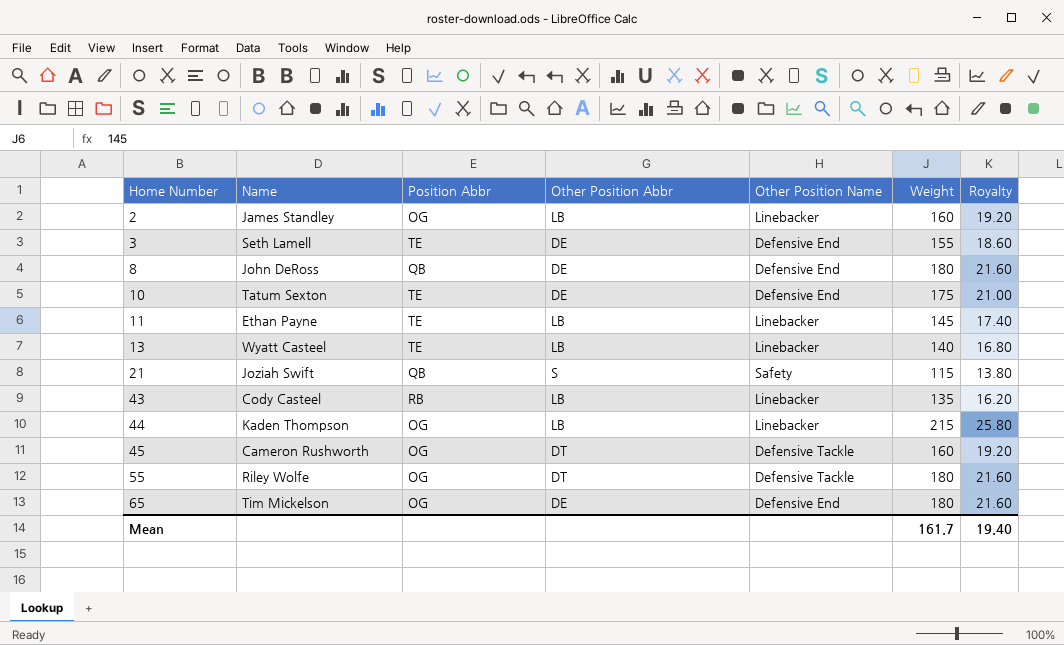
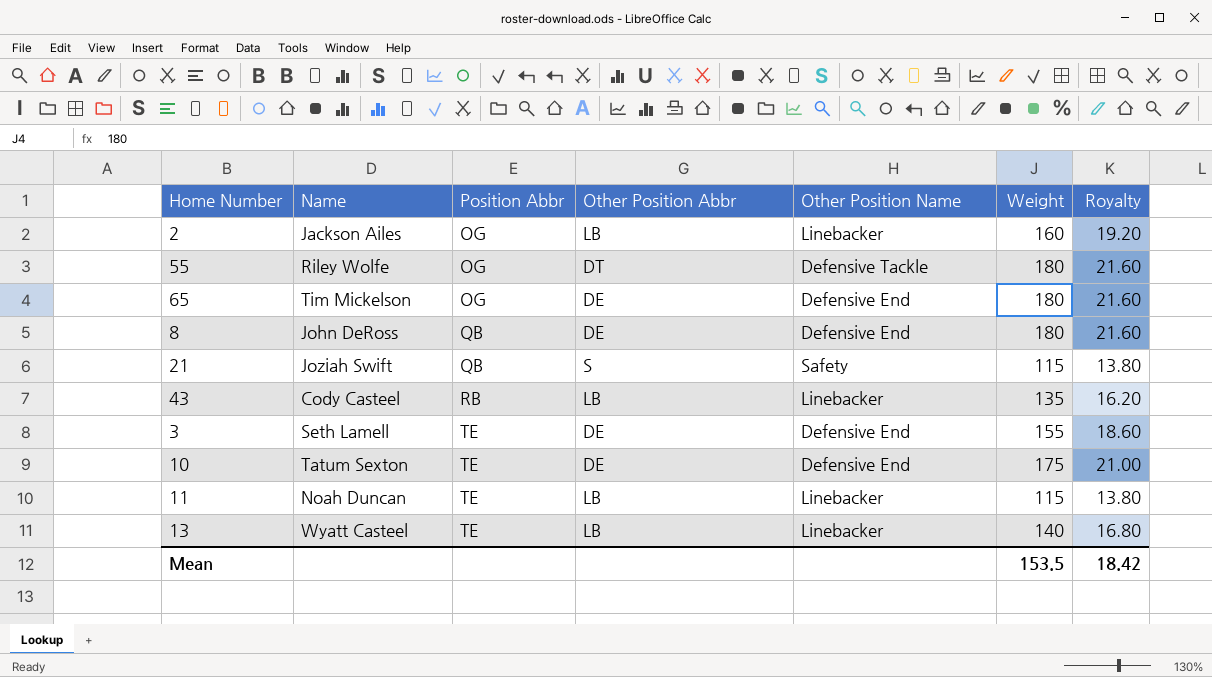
row order: Home Number ascending -> Position Abbr ascending
row 44: Kaden Thompson | OG | LB | Linebacker | 215 | 25.80 -> none
row 45: Cameron Rushworth | OG | DT | Defensive Tackle | 160 | 19.20 -> none
2 | Name: James Standley -> Jackson Ailes
11 | Name: Ethan Payne -> Noah Duncan
11 | Weight: 145 -> 115
11 | Royalty: 17.40 -> 13.80
Mean | Weight: 161.7 -> 153.5
Mean | Royalty: 19.40 -> 18.42

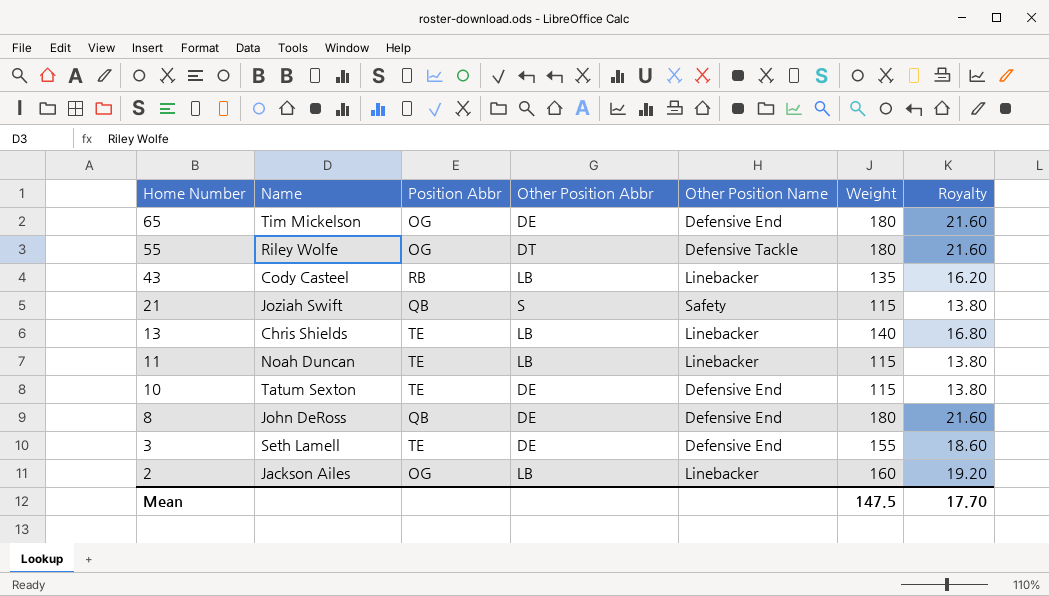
row order: Position Abbr ascending -> Home Number descending
13 | Name: Wyatt Casteel -> Chris Shields
10 | Weight: 175 -> 115
10 | Royalty: 21.00 -> 13.80
Mean | Weight: 153.5 -> 147.5
Mean | Royalty: 18.42 -> 17.70

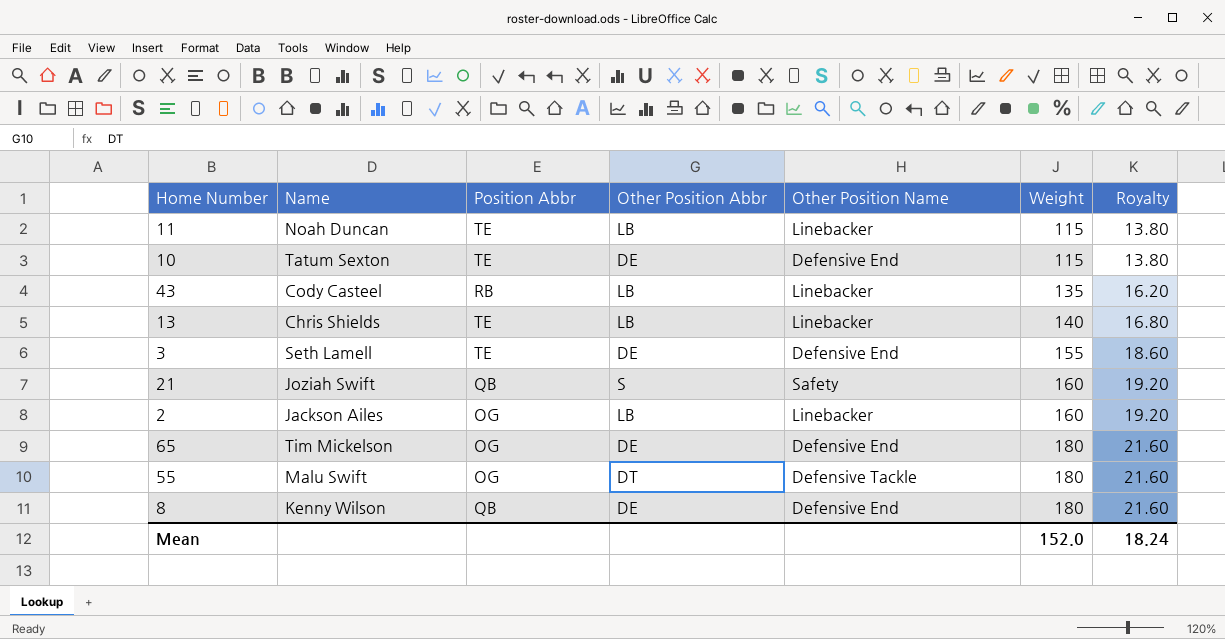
row order: Home Number descending -> Weight ascending
21 | Weight: 115 -> 160
21 | Royalty: 13.80 -> 19.20
55 | Name: Riley Wolfe -> Malu Swift
8 | Name: John DeRoss -> Kenny Wilson
Mean | Weight: 147.5 -> 152.0
Mean | Royalty: 17.70 -> 18.24

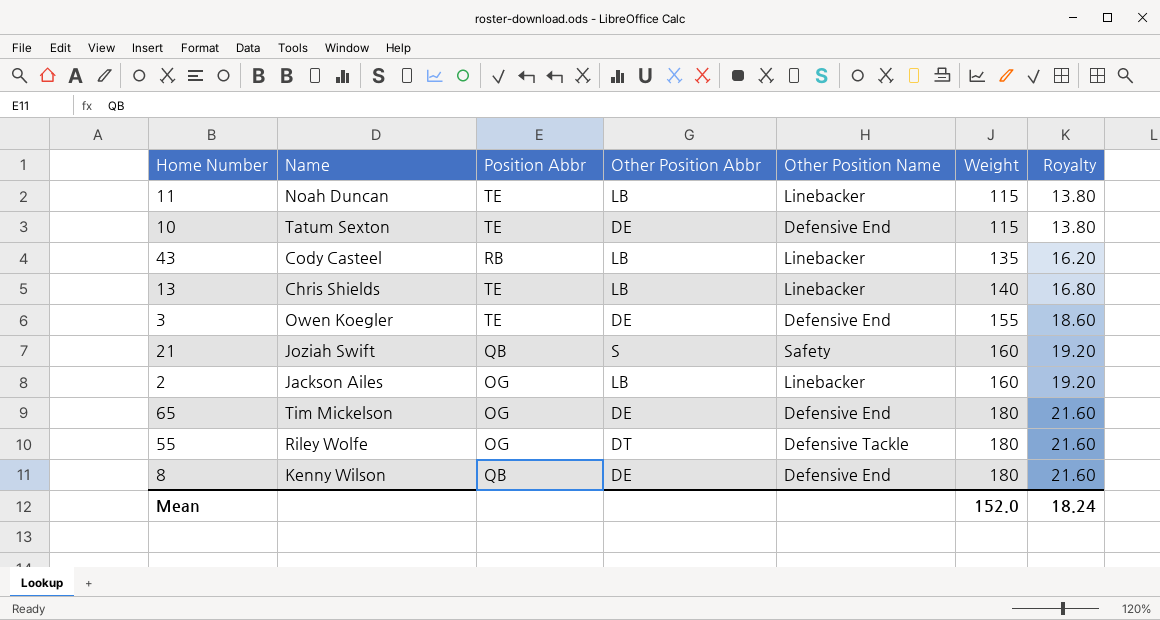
3 | Name: Seth Lamell -> Owen Koegler
55 | Name: Malu Swift -> Riley Wolfe

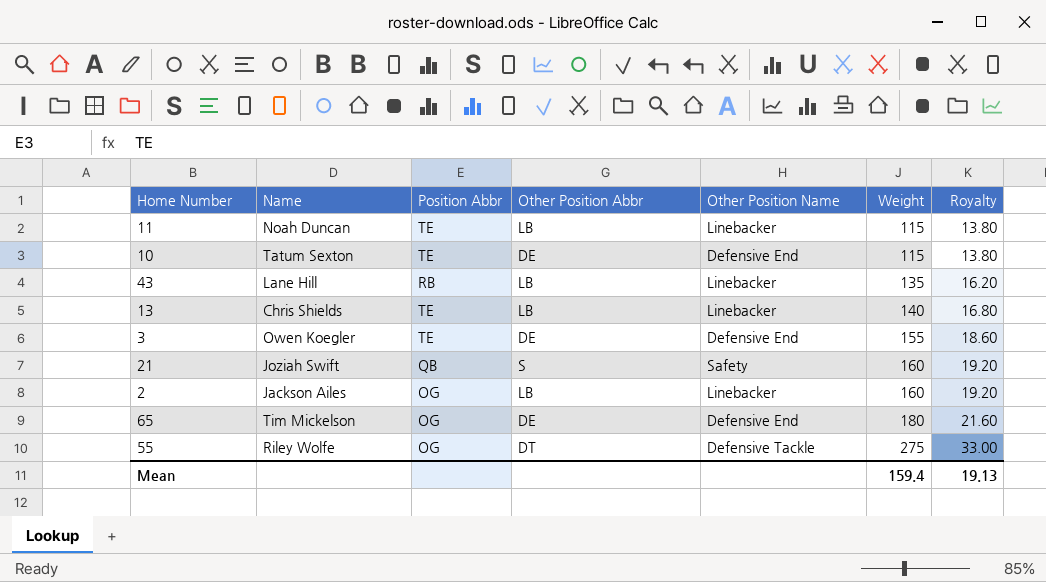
row 8: Kenny Wilson | QB | DE | Defensive End | 180 | 21.60 -> none
43 | Name: Cody Casteel -> Lane Hill
55 | Weight: 180 -> 275
55 | Royalty: 21.60 -> 33.00
Mean | Weight: 152.0 -> 159.4
Mean | Royalty: 18.24 -> 19.13

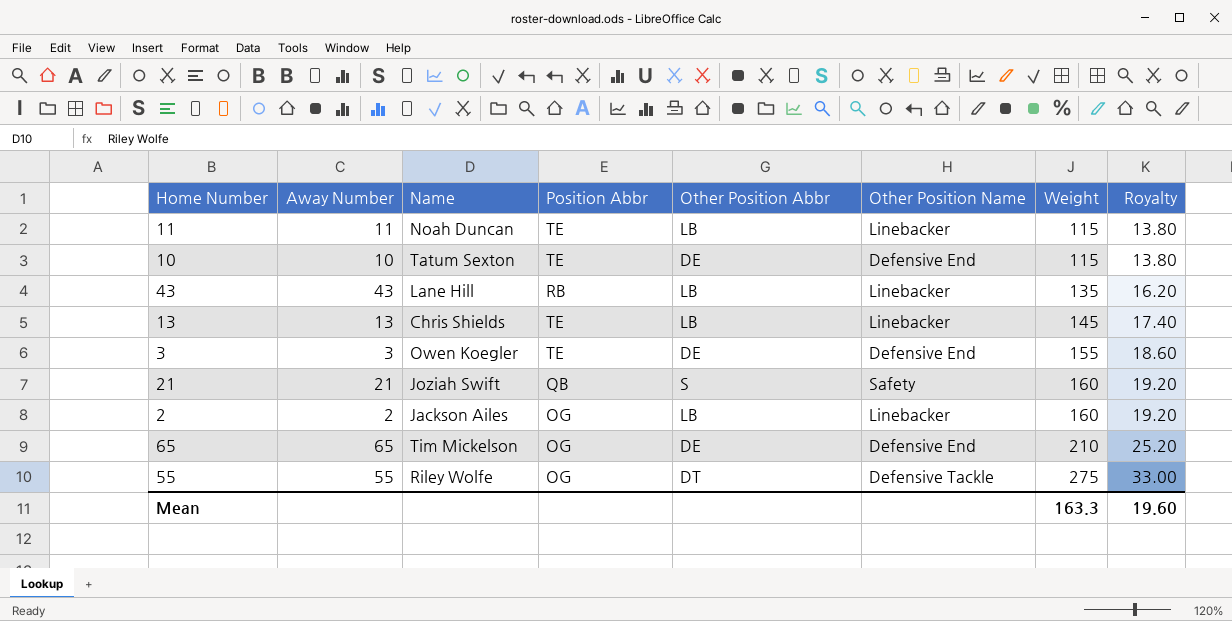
column Away Number | position: none -> 2
13 | Weight: 140 -> 145
13 | Royalty: 16.80 -> 17.40
65 | Weight: 180 -> 210
65 | Royalty: 21.60 -> 25.20
Mean | Weight: 159.4 -> 163.3
Mean | Royalty: 19.13 -> 19.60

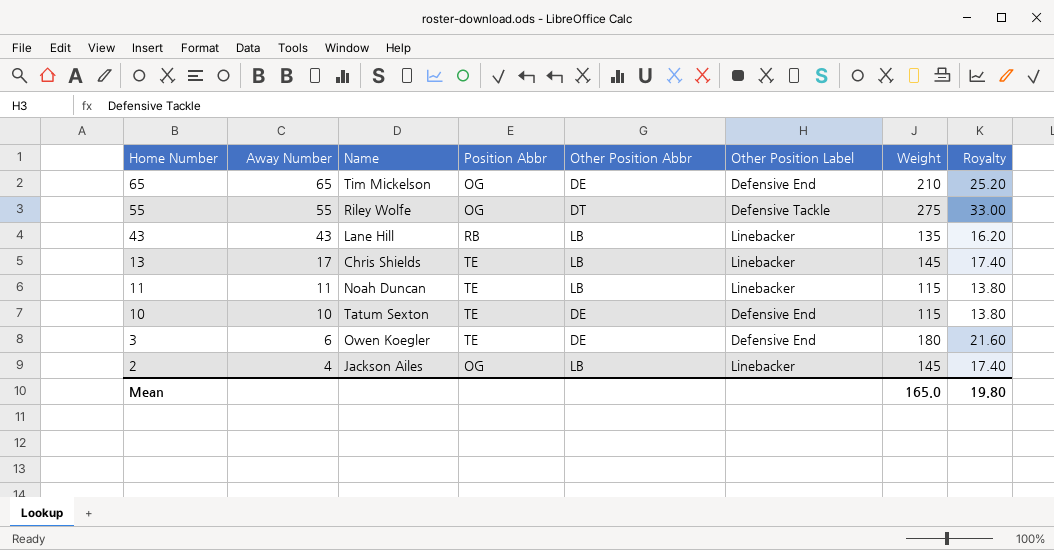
row order: Weight ascending -> Home Number descending
column name: Other Position Name -> Other Position Label
row 21: 21 | Joziah Swift | QB | S | Safety | 160 | 19.20 -> none
13 | Away Number: 13 -> 17
3 | Away Number: 3 -> 6
3 | Weight: 155 -> 180
3 | Royalty: 18.60 -> 21.60
2 | Away Number: 2 -> 4
2 | Weight: 160 -> 145
2 | Royalty: 19.20 -> 17.40
Mean | Weight: 163.3 -> 165.0
Mean | Royalty: 19.60 -> 19.80

